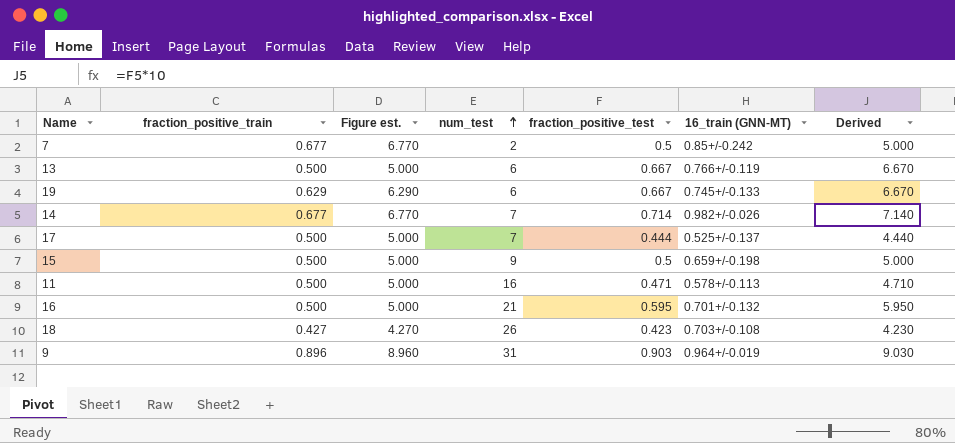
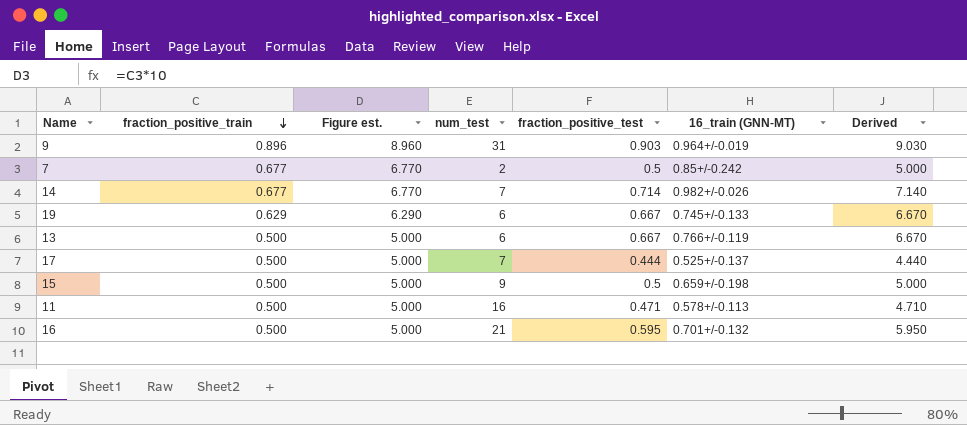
row order: num_test ascending -> fraction_positive_train descending
row 18: 0.427 | 4.270 | 26 | 0.423 | 0.703+/-0.108 | 4.230 -> none

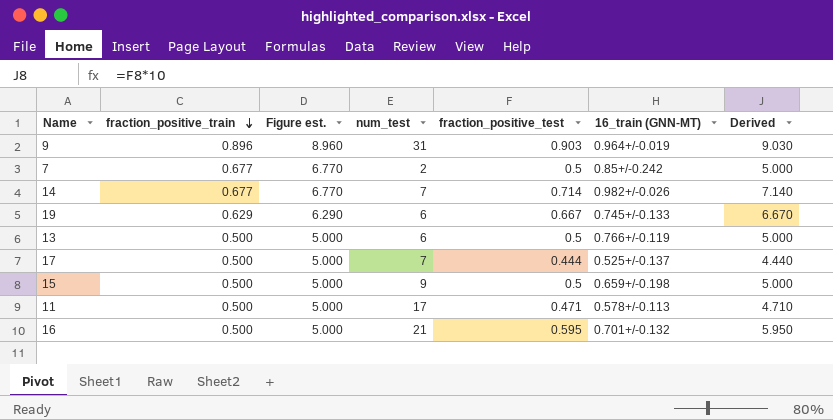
13 | fraction_positive_test: 0.667 -> 0.5
13 | Derived: 6.670 -> 5.000
11 | num_test: 16 -> 17

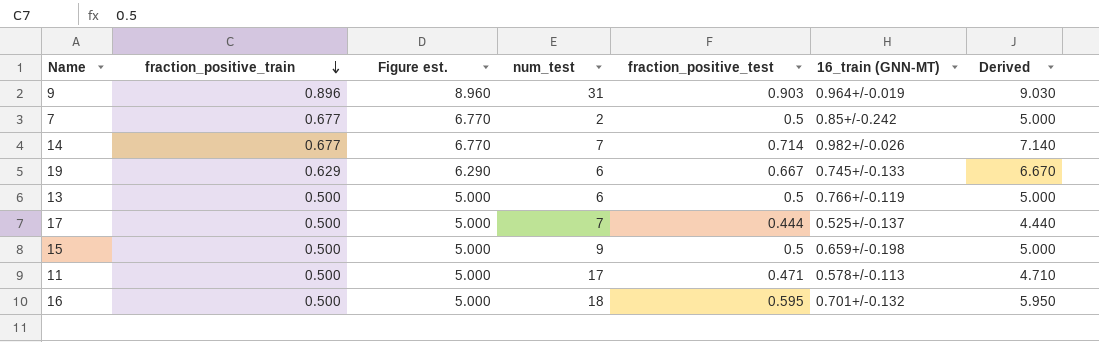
16 | num_test: 21 -> 18

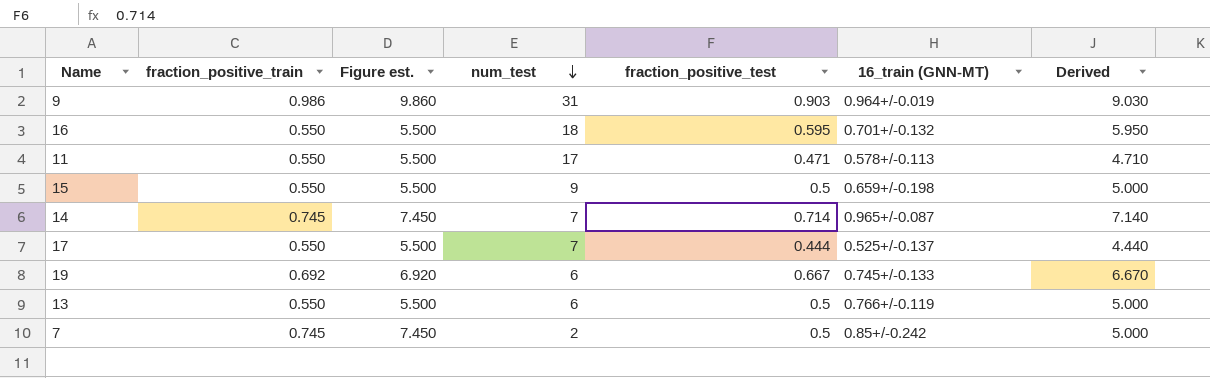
row order: fraction_positive_train descending -> num_test descending
9 | fraction_positive_train: 0.896 -> 0.986
9 | Figure est.: 8.960 -> 9.860
16 | fraction_positive_train: 0.500 -> 0.550
16 | Figure est.: 5.000 -> 5.500
11 | fraction_positive_train: 0.500 -> 0.550
11 | Figure est.: 5.000 -> 5.500
15 | fraction_positive_train: 0.500 -> 0.550
15 | Figure est.: 5.000 -> 5.500
14 | fraction_positive_train: 0.677 -> 0.745
14 | Figure est.: 6.770 -> 7.450
14 | 16_train (GNN-MT): 0.982+/-0.026 -> 0.965+/-0.087
17 | fraction_positive_train: 0.500 -> 0.550
17 | Figure est.: 5.000 -> 5.500
19 | fraction_positive_train: 0.629 -> 0.692
19 | Figure est.: 6.290 -> 6.920
13 | fraction_positive_train: 0.500 -> 0.550
13 | Figure est.: 5.000 -> 5.500
7 | fraction_positive_train: 0.677 -> 0.745
7 | Figure est.: 6.770 -> 7.450

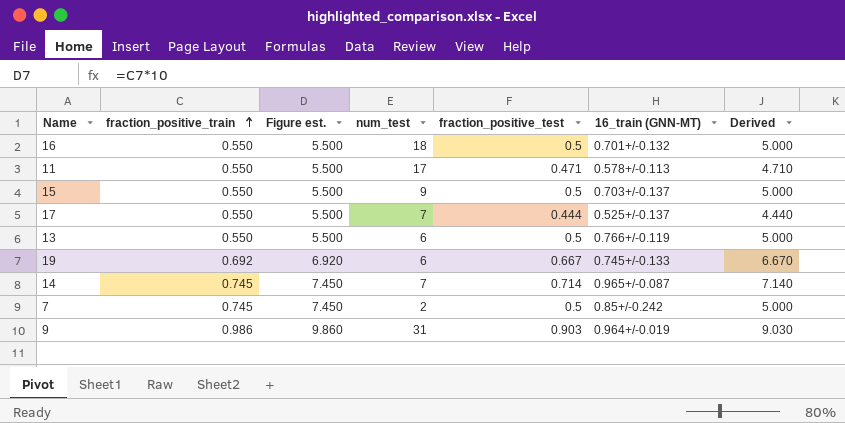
row order: num_test descending -> fraction_positive_train ascending
16 | fraction_positive_test: 0.595 -> 0.5
16 | Derived: 5.950 -> 5.000
15 | 16_train (GNN-MT): 0.659+/-0.198 -> 0.703+/-0.137

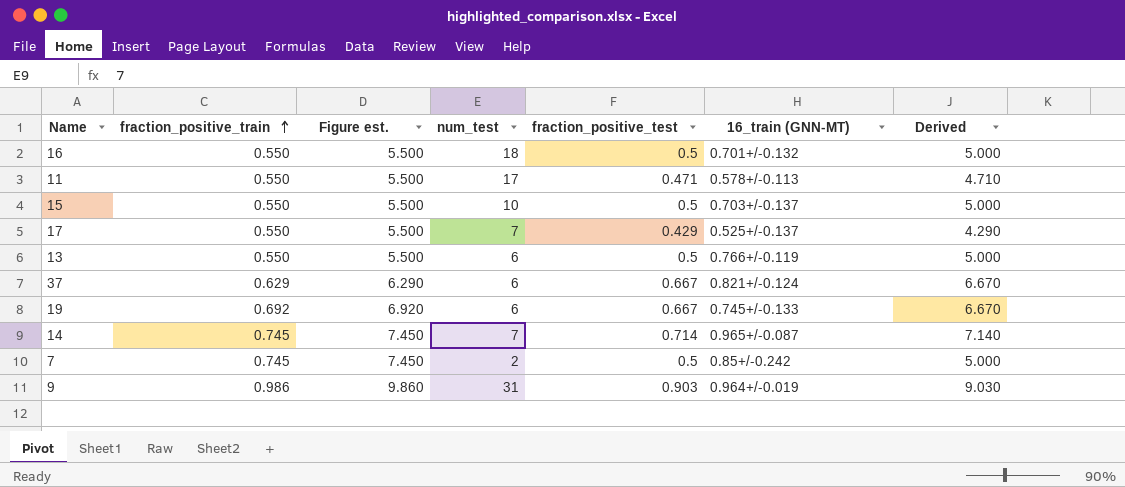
15 | num_test: 9 -> 10
17 | fraction_positive_test: 0.444 -> 0.429
17 | Derived: 4.440 -> 4.290
row 37: none -> 0.629 | 6.290 | 6 | 0.667 | 0.821+/-0.124 | 6.670

